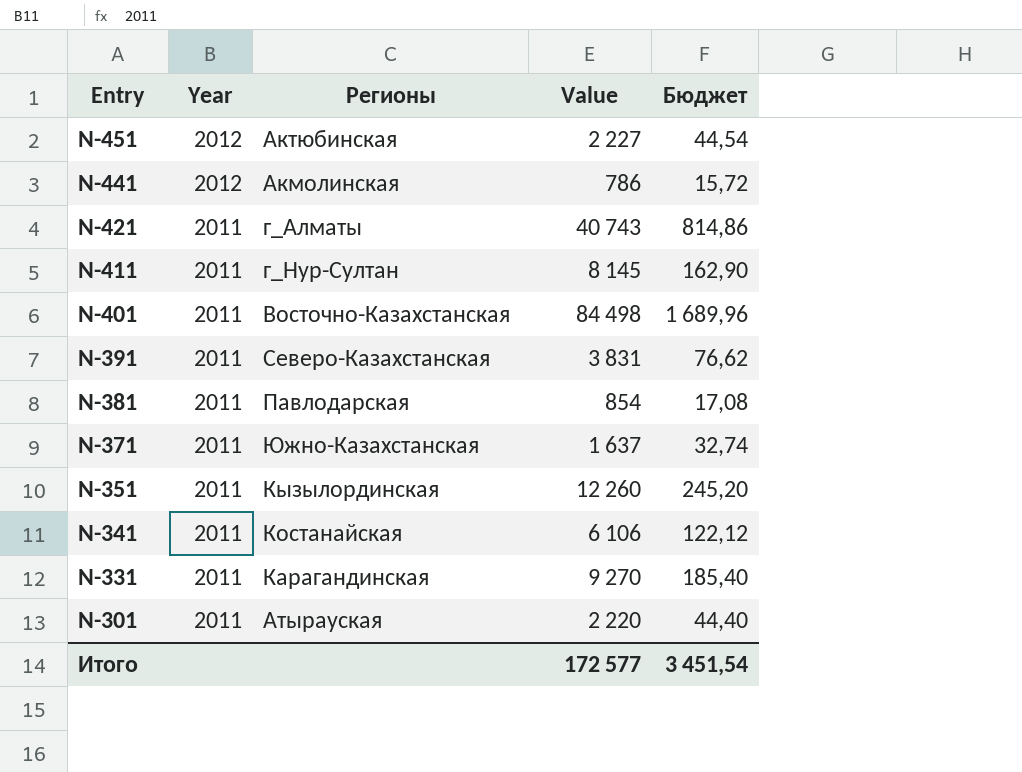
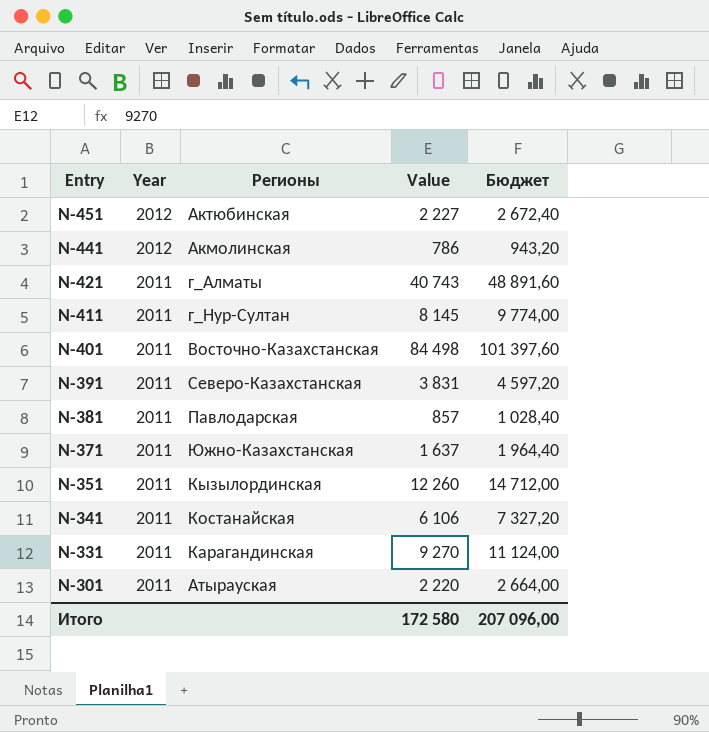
column Бюджет | formula: [Value] * 0,02 -> [Value] * 1,2
N-381 | Value: 854 -> 857
Итого | Value: 172 577 -> 172 580
Итого | Бюджет: 3 451,54 -> 207 096,00

